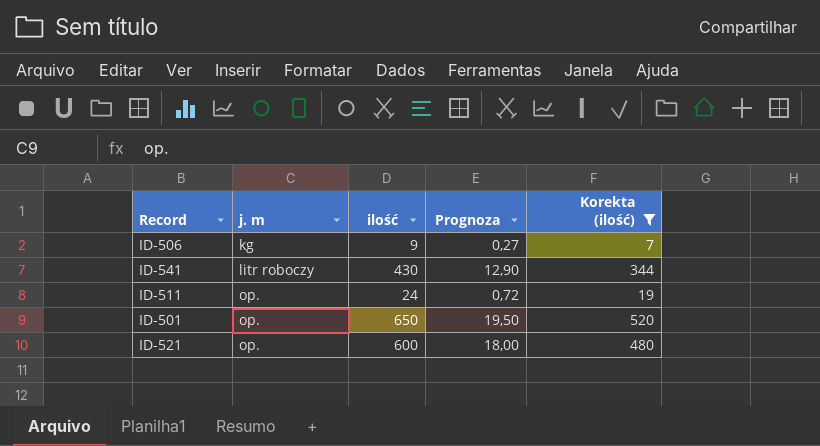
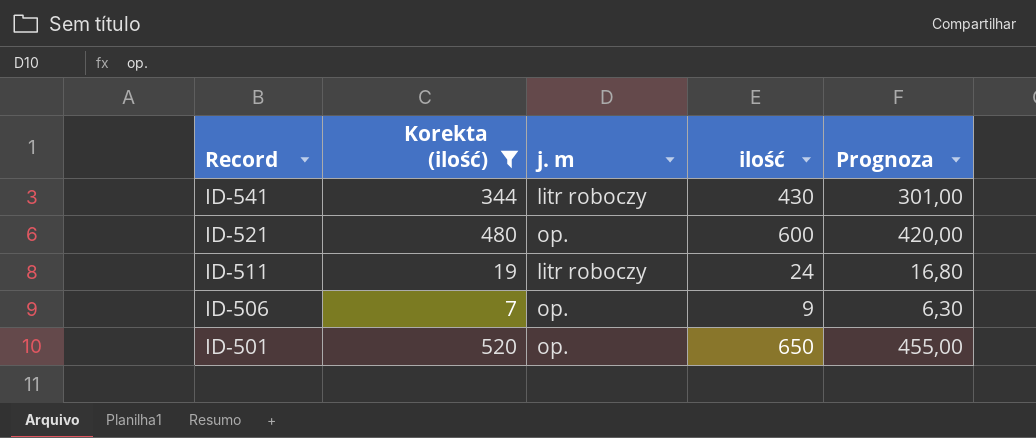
row order: j. m ascending -> Record descending
column Korekta (ilość) | position: 5 -> 2
column Prognoza | formula: [ilość] * 0,03 -> [ilość] * 0,7
ID-511 | j. m: op. -> litr roboczy
ID-506 | j. m: kg -> op.

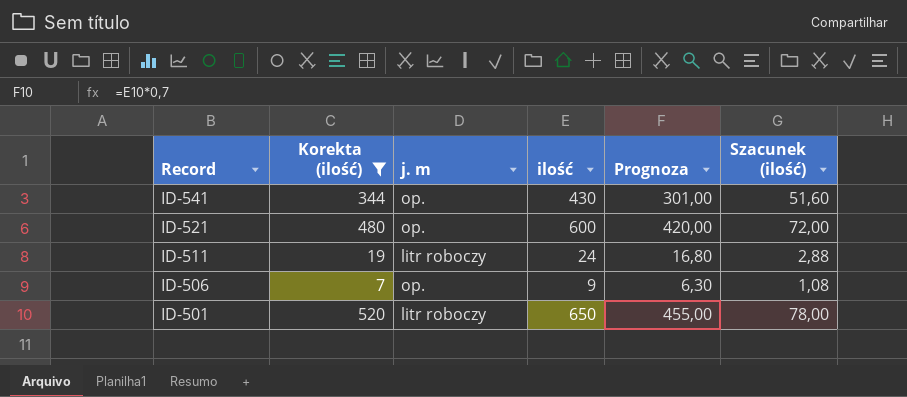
column Szacunek (ilość) | formula: none -> [ilość] * 0,12
ID-541 | j. m: litr roboczy -> op.
ID-501 | j. m: op. -> litr roboczy

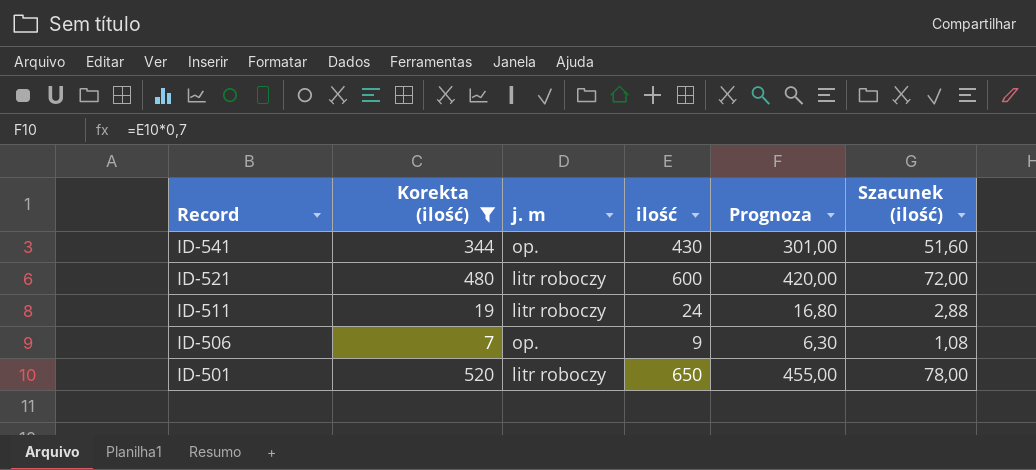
ID-521 | j. m: op. -> litr roboczy

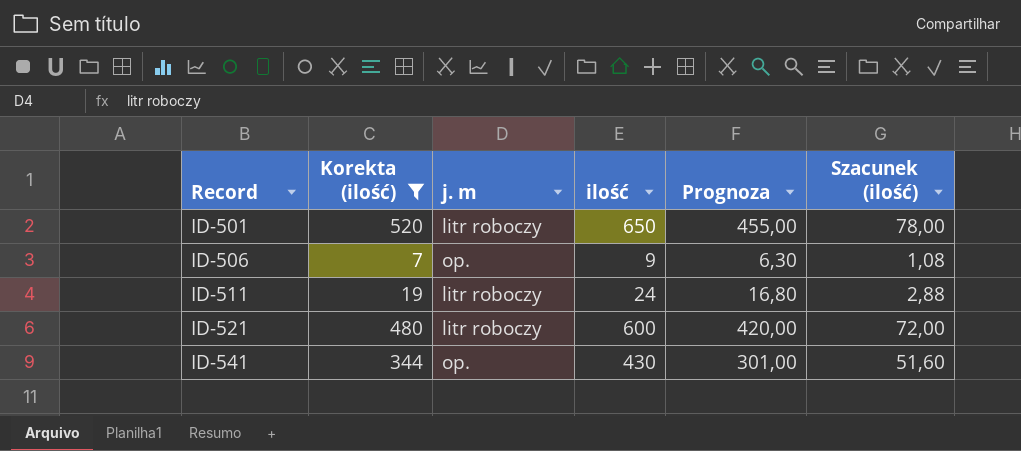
row order: Record descending -> Record ascending

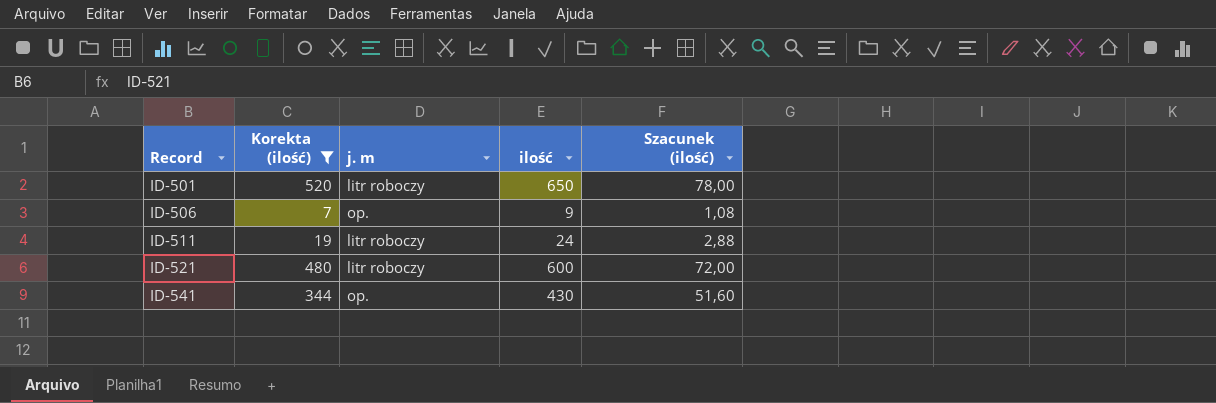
column Prognoza | formula: [ilość] * 0,7 -> none

